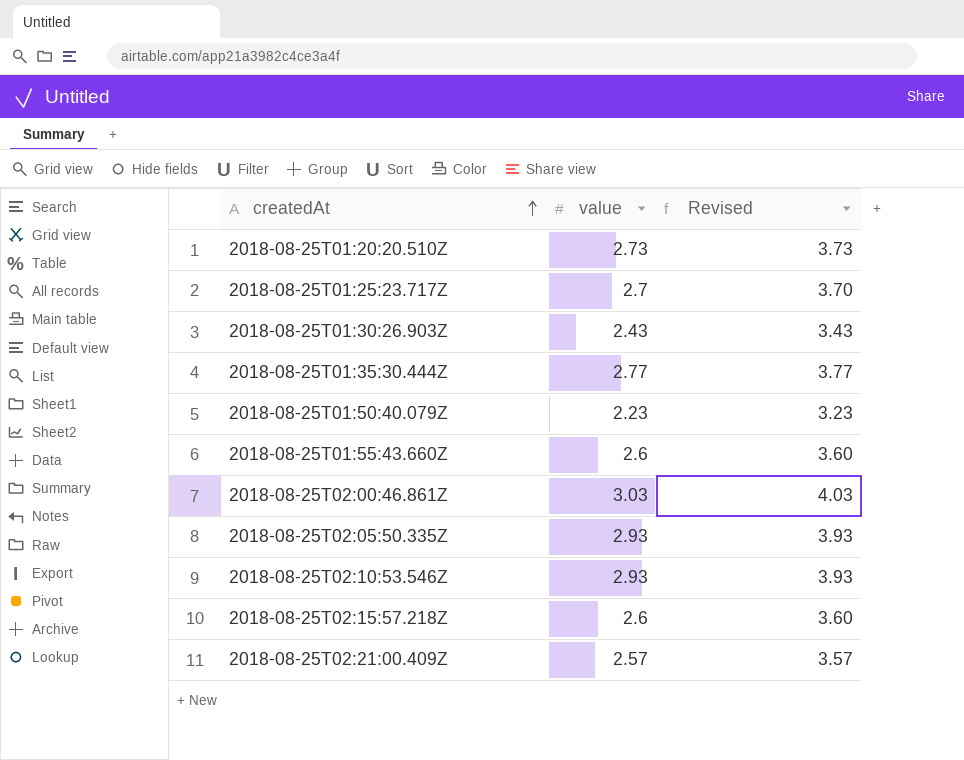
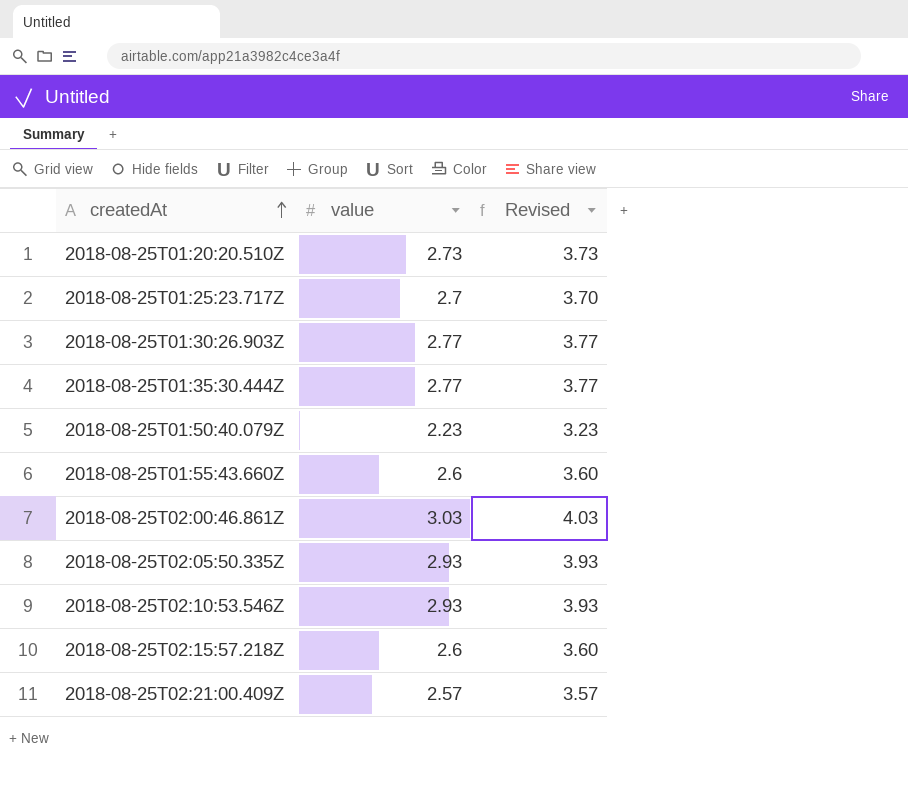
2018-08-25T01:30:26.903Z | value: 2.43 -> 2.77
2018-08-25T01:30:26.903Z | Revised: 3.43 -> 3.77

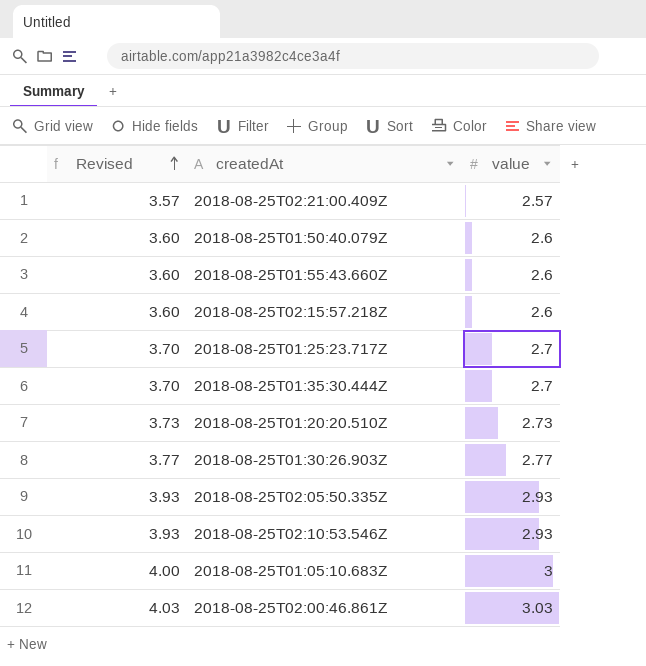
row order: createdAt ascending -> Revised ascending
column Revised | position: 3 -> 1
2018-08-25T01:50:40.079Z | Revised: 3.23 -> 3.60
2018-08-25T01:50:40.079Z | value: 2.23 -> 2.6
2018-08-25T01:35:30.444Z | Revised: 3.77 -> 3.70
2018-08-25T01:35:30.444Z | value: 2.77 -> 2.7
row 2018-08-25T01:05:10.683Z: none -> 4.00 | 3

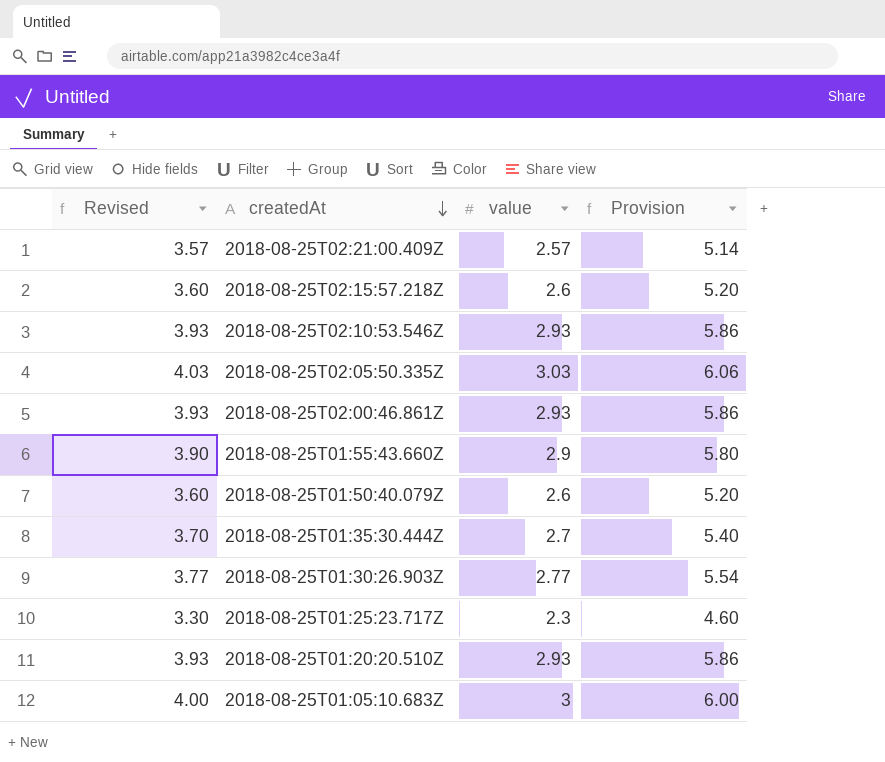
row order: Revised ascending -> createdAt descending
column Provision | formula: none -> [value] * 2
2018-08-25T02:05:50.335Z | Revised: 3.93 -> 4.03
2018-08-25T02:05:50.335Z | value: 2.93 -> 3.03
2018-08-25T02:00:46.861Z | Revised: 4.03 -> 3.93
2018-08-25T02:00:46.861Z | value: 3.03 -> 2.93
2018-08-25T01:55:43.660Z | Revised: 3.60 -> 3.90
2018-08-25T01:55:43.660Z | value: 2.6 -> 2.9
2018-08-25T01:25:23.717Z | Revised: 3.70 -> 3.30
2018-08-25T01:25:23.717Z | value: 2.7 -> 2.3
2018-08-25T01:20:20.510Z | Revised: 3.73 -> 3.93
2018-08-25T01:20:20.510Z | value: 2.73 -> 2.93

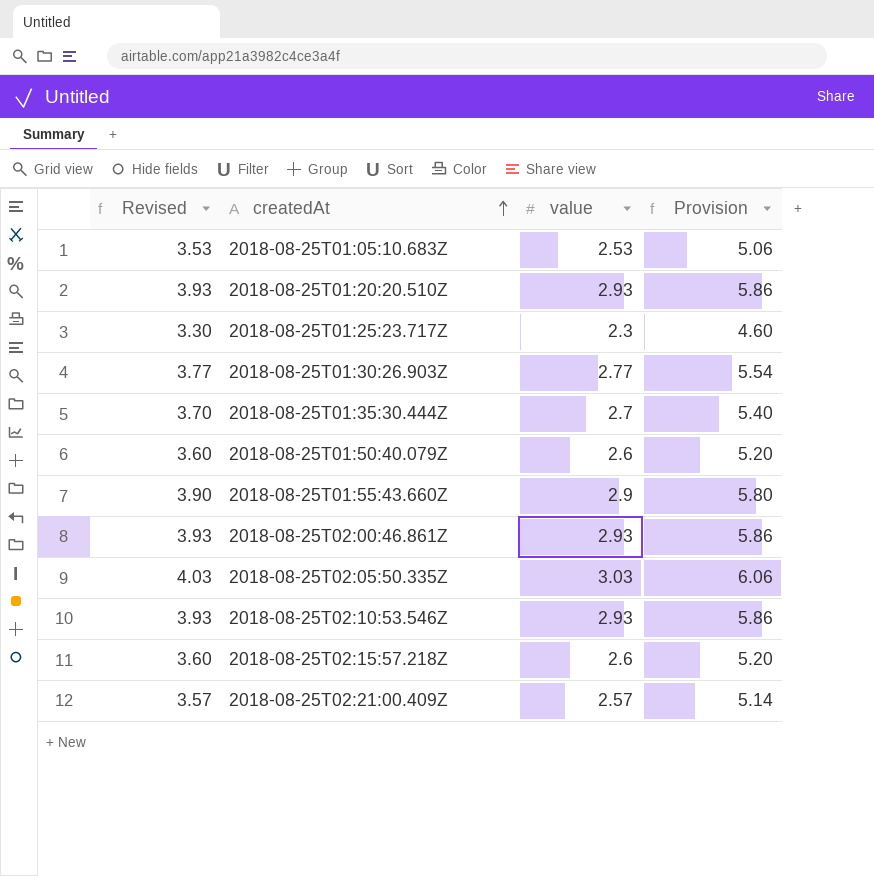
row order: createdAt descending -> createdAt ascending
2018-08-25T01:05:10.683Z | Revised: 4.00 -> 3.53
2018-08-25T01:05:10.683Z | value: 3 -> 2.53
2018-08-25T01:05:10.683Z | Provision: 6.00 -> 5.06

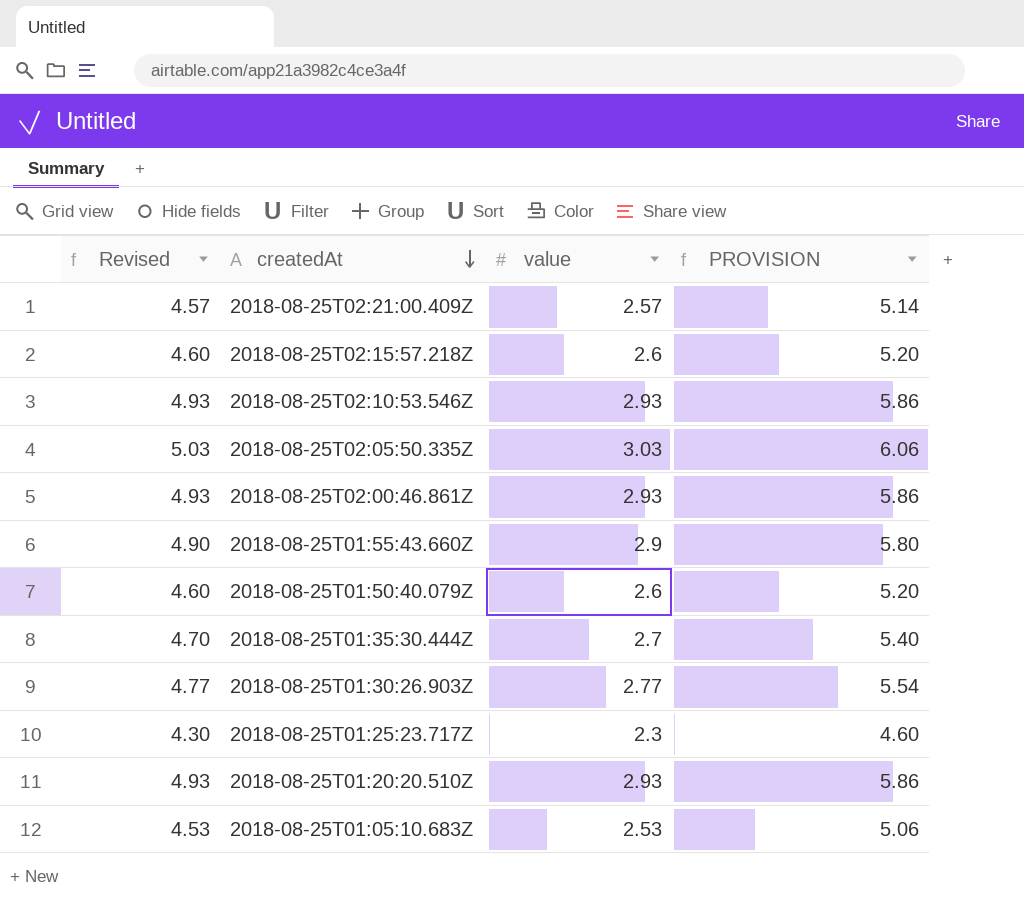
row order: createdAt ascending -> createdAt descending
column Revised | formula: [value] + 1 -> [value] + 2
column name: Provision -> PROVISION

